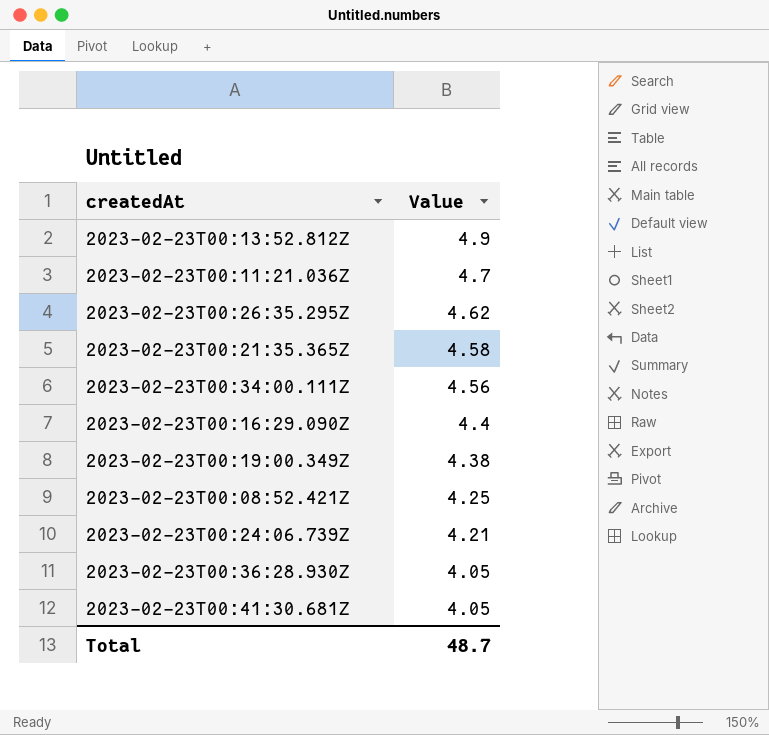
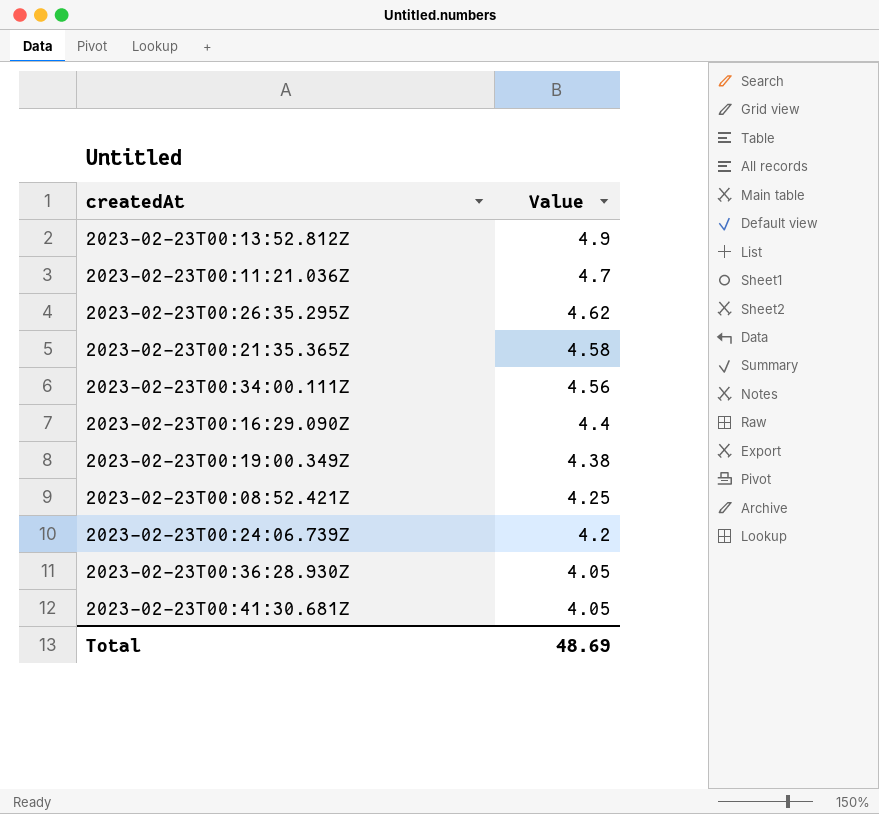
2023-02-23T00:24:06.739Z | Value: 4.21 -> 4.2
Total | Value: 48.7 -> 48.69

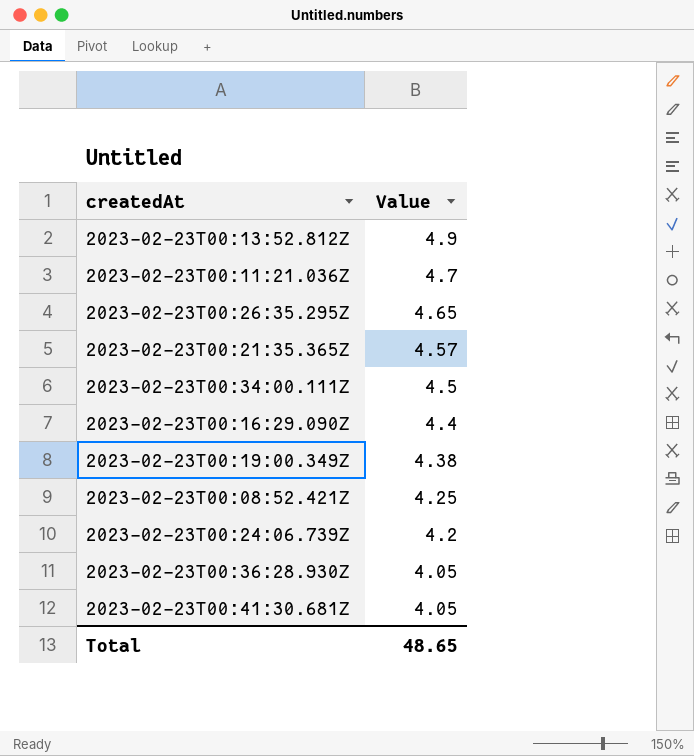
2023-02-23T00:26:35.295Z | Value: 4.62 -> 4.65
2023-02-23T00:21:35.365Z | Value: 4.58 -> 4.57
2023-02-23T00:34:00.111Z | Value: 4.56 -> 4.5
Total | Value: 48.69 -> 48.65

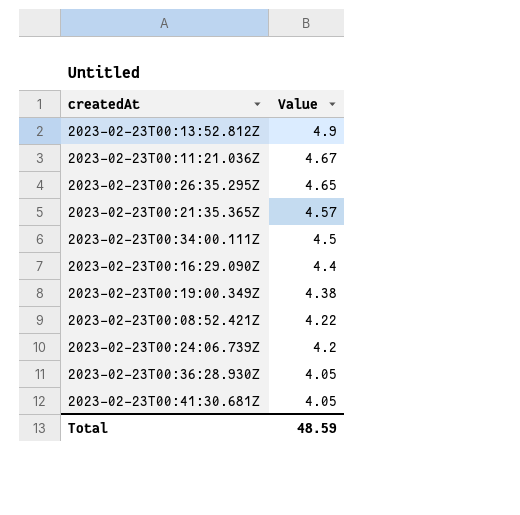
2023-02-23T00:11:21.036Z | Value: 4.7 -> 4.67
2023-02-23T00:08:52.421Z | Value: 4.25 -> 4.22
Total | Value: 48.65 -> 48.59

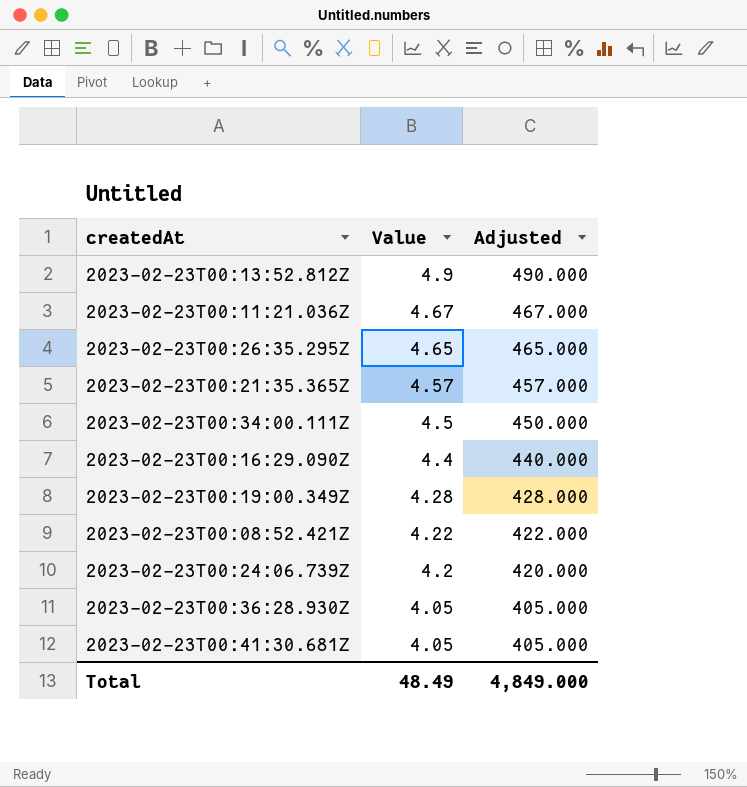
column Adjusted | formula: none -> [Value] * 100
2023-02-23T00:19:00.349Z | Value: 4.38 -> 4.28
Total | Value: 48.59 -> 48.49

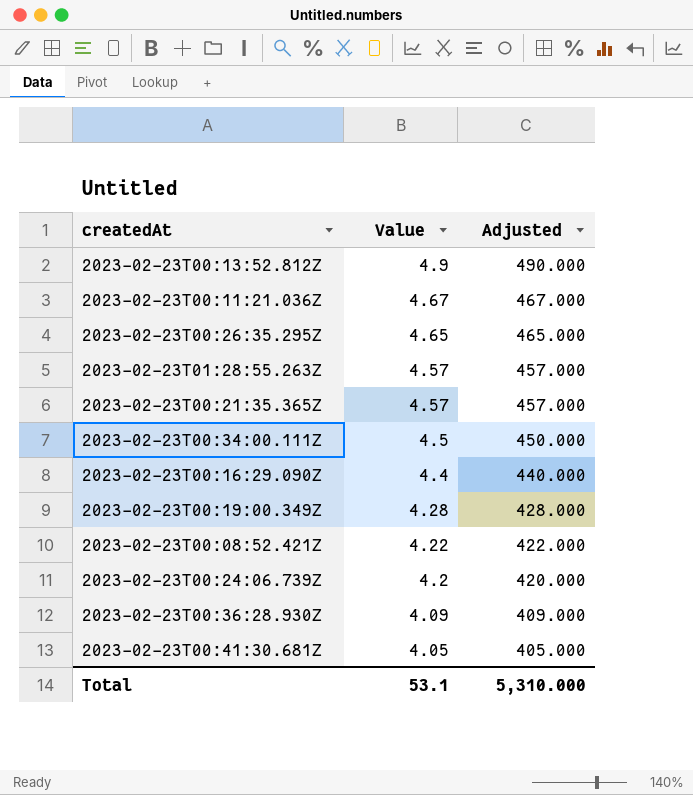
row 2023-02-23T01:28:55.263Z: none -> 4.57 | 457.000
2023-02-23T00:36:28.930Z | Value: 4.05 -> 4.09
2023-02-23T00:36:28.930Z | Adjusted: 405.000 -> 409.000
Total | Value: 48.49 -> 53.1
Total | Adjusted: 4,849.000 -> 5,310.000

